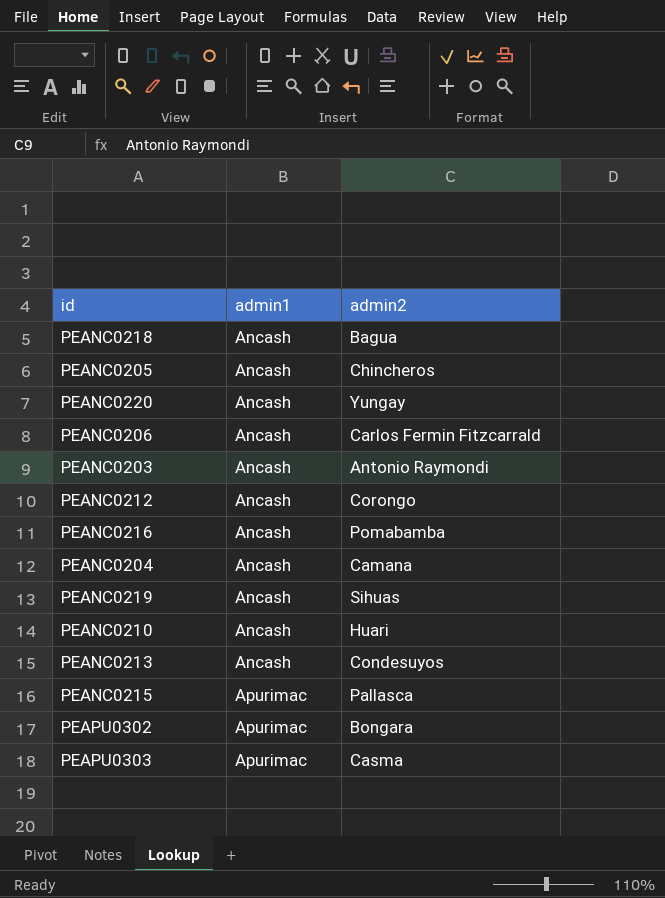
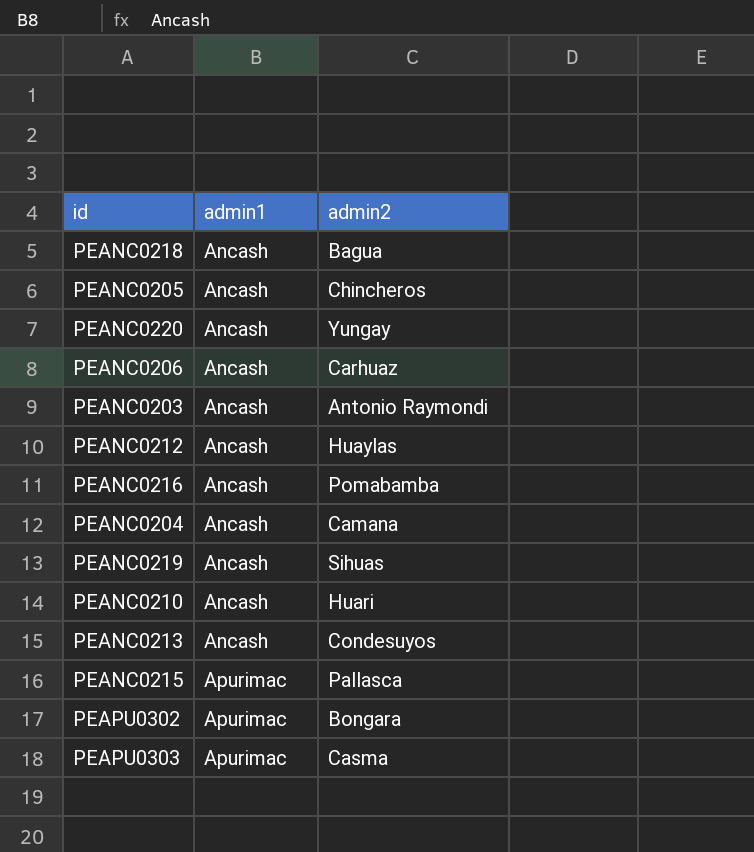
PEANC0206 | admin2: Carlos Fermin Fitzcarrald -> Carhuaz
PEANC0212 | admin2: Corongo -> Huaylas

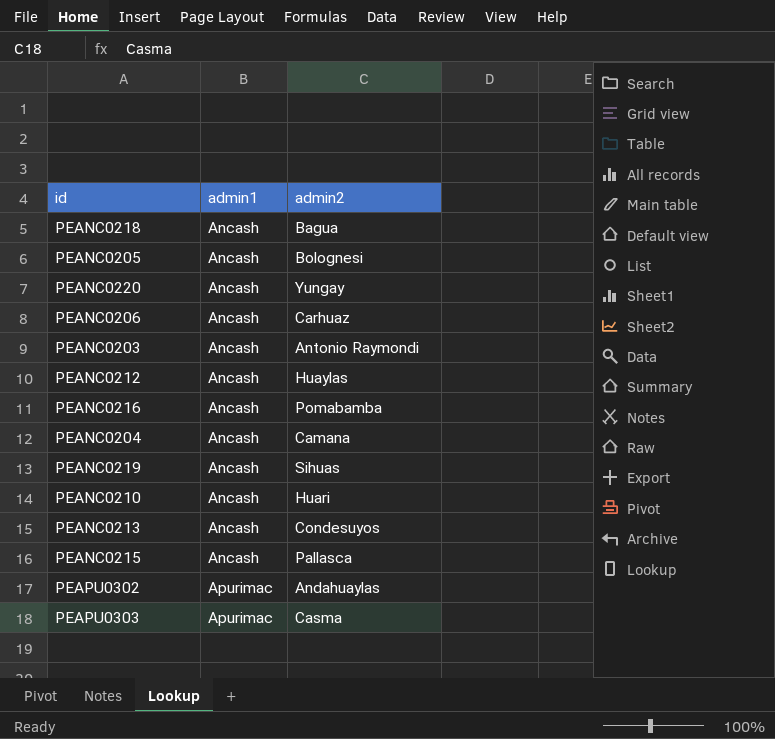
PEANC0205 | admin2: Chincheros -> Bolognesi
PEANC0215 | admin1: Apurimac -> Ancash
PEAPU0302 | admin2: Bongara -> Andahuaylas

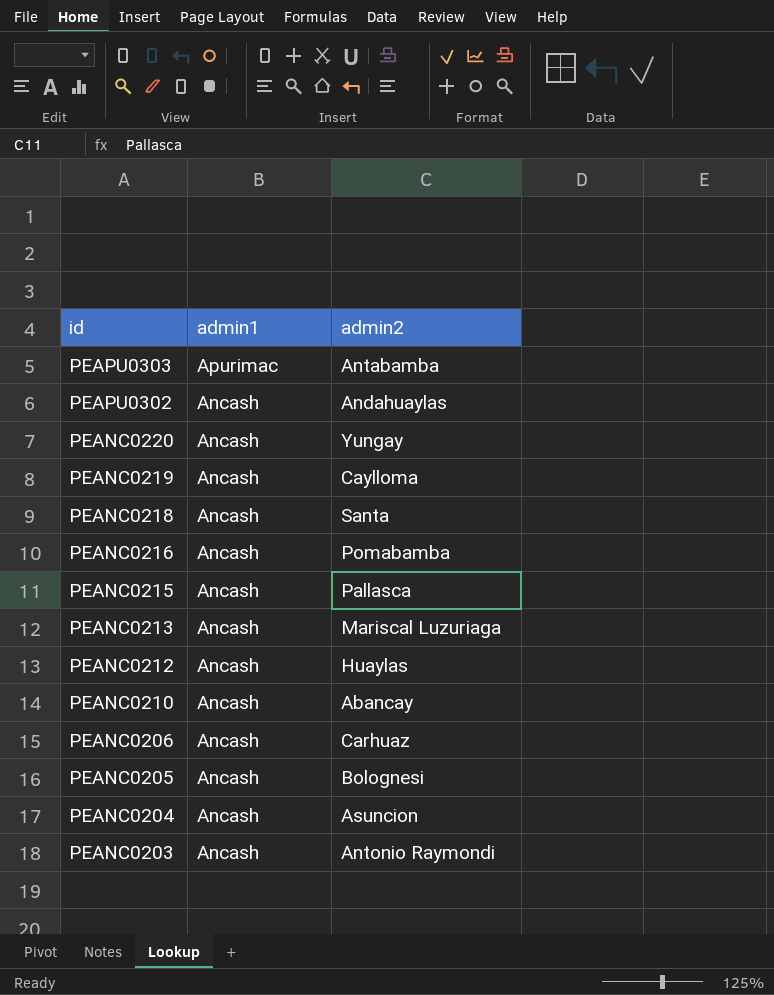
row order: admin1 ascending -> id descending
PEAPU0303 | admin2: Casma -> Antabamba
PEAPU0302 | admin1: Apurimac -> Ancash
PEANC0219 | admin2: Sihuas -> Caylloma
PEANC0218 | admin2: Bagua -> Santa
PEANC0213 | admin2: Condesuyos -> Mariscal Luzuriaga
PEANC0210 | admin2: Huari -> Abancay
PEANC0204 | admin2: Camana -> Asuncion

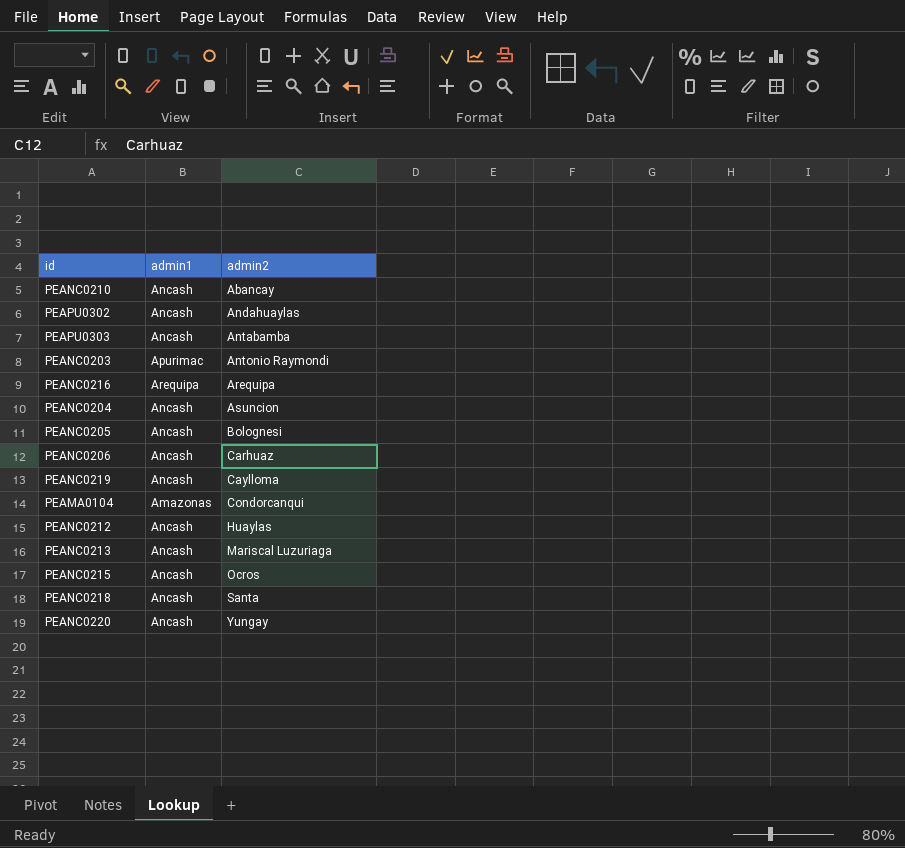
row order: id descending -> admin2 ascending
PEAPU0303 | admin1: Apurimac -> Ancash
PEANC0203 | admin1: Ancash -> Apurimac
PEANC0216 | admin1: Ancash -> Arequipa
PEANC0216 | admin2: Pomabamba -> Arequipa
row PEAMA0104: none -> Amazonas | Condorcanqui
PEANC0215 | admin2: Pallasca -> Ocros

